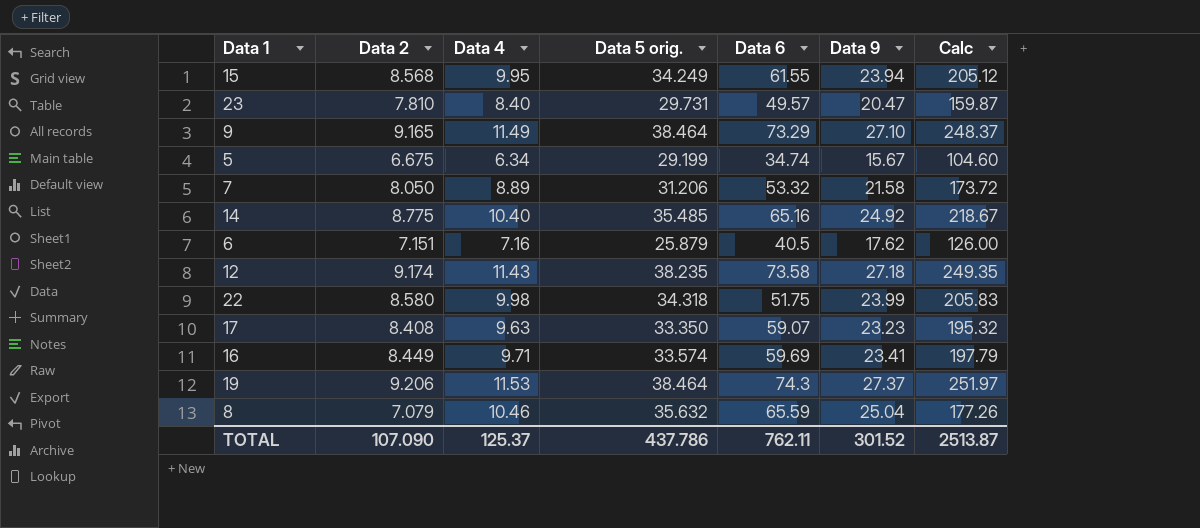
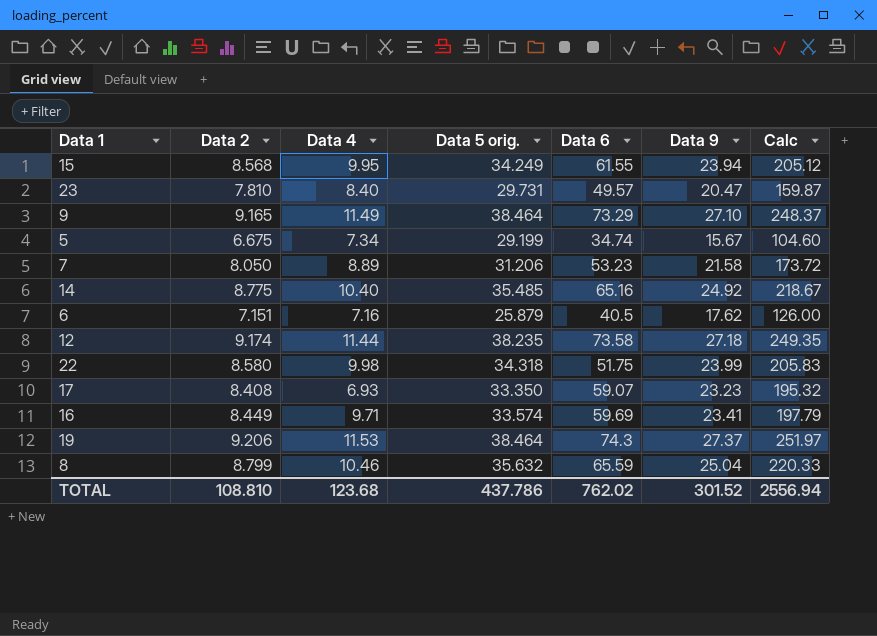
5 | Data 4: 6.34 -> 7.34
7 | Data 6: 53.32 -> 53.23
12 | Data 4: 11.43 -> 11.44
17 | Data 4: 9.63 -> 6.93
8 | Data 2: 7.079 -> 8.799
8 | Calc: 177.26 -> 220.33
TOTAL | Data 2: 107.090 -> 108.810
TOTAL | Data 4: 125.37 -> 123.68
TOTAL | Data 6: 762.11 -> 762.02
TOTAL | Calc: 2513.87 -> 2556.94

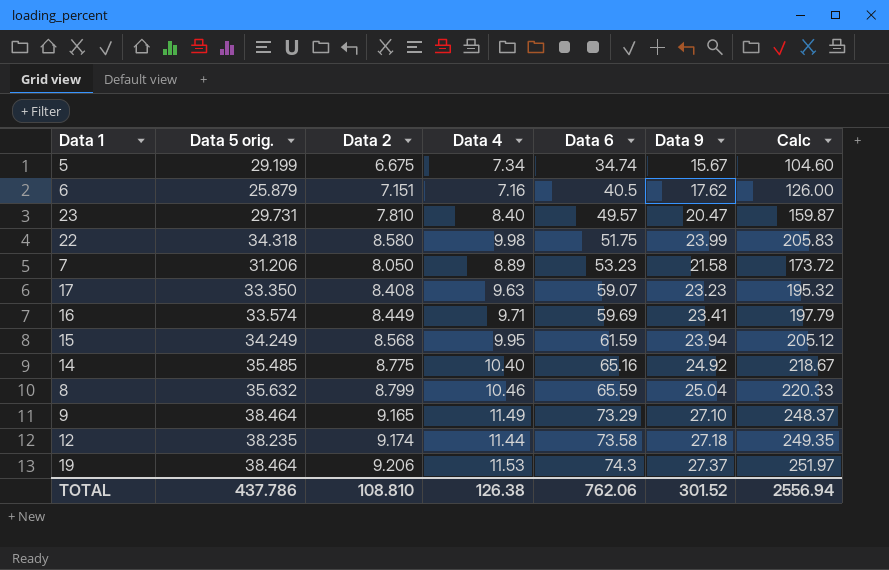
row order: none -> Data 6 ascending
column Data 5 orig. | position: 4 -> 2
17 | Data 4: 6.93 -> 9.63
15 | Data 6: 61.55 -> 61.59
TOTAL | Data 4: 123.68 -> 126.38
TOTAL | Data 6: 762.02 -> 762.06

